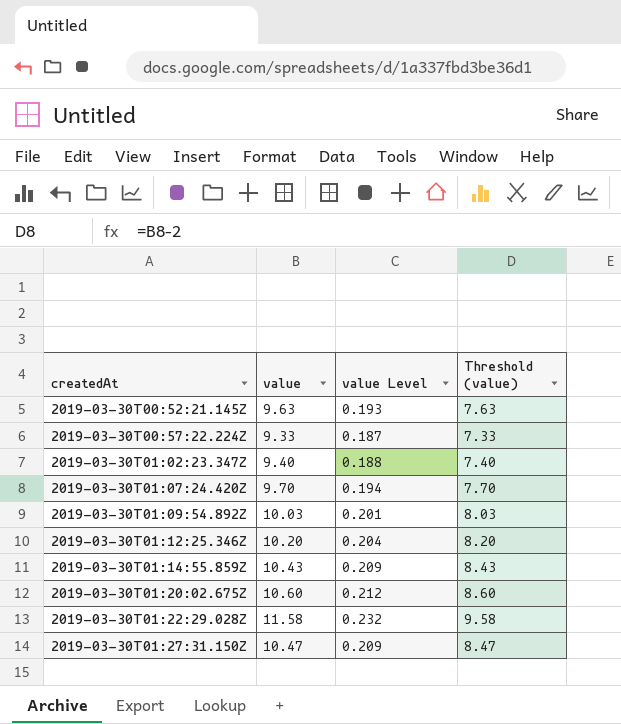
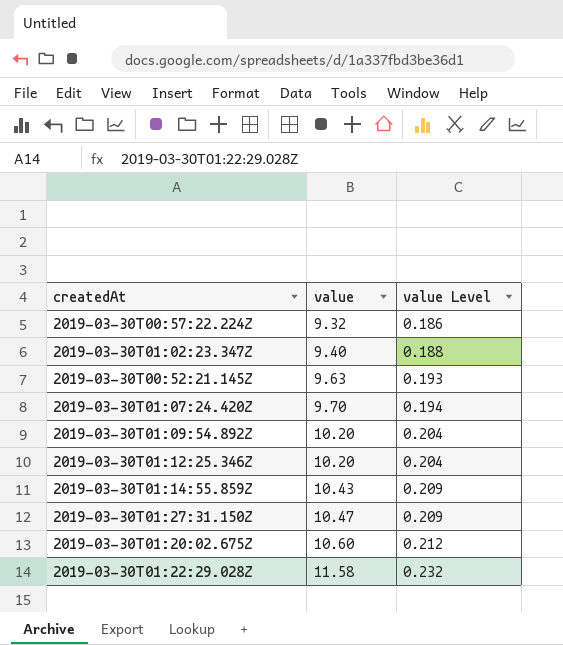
row order: createdAt ascending -> value ascending
column Threshold (value) | formula: [value] - 2 -> none
2019-03-30T00:57:22.224Z | value: 9.33 -> 9.32
2019-03-30T00:57:22.224Z | value Level: 0.187 -> 0.186
2019-03-30T01:09:54.892Z | value: 10.03 -> 10.20
2019-03-30T01:09:54.892Z | value Level: 0.201 -> 0.204

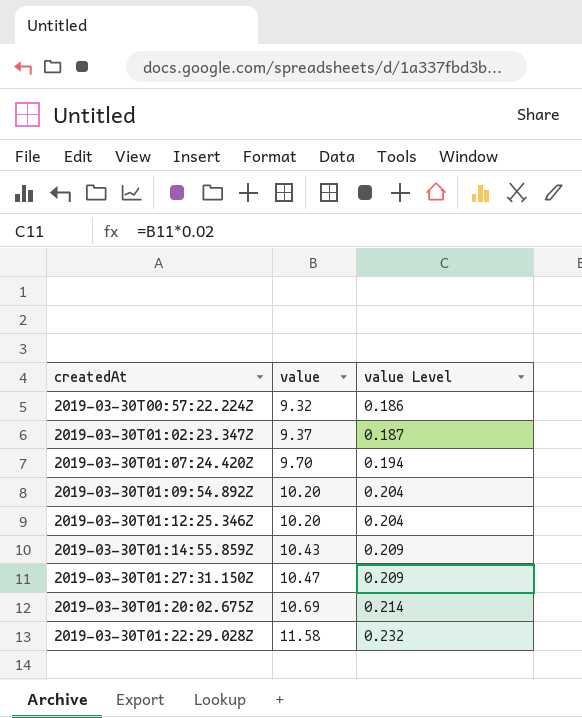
row 2019-03-30T00:52:21.145Z: 9.63 | 0.193 -> none
2019-03-30T01:02:23.347Z | value: 9.40 -> 9.37
2019-03-30T01:02:23.347Z | value Level: 0.188 -> 0.187
2019-03-30T01:20:02.675Z | value: 10.60 -> 10.69
2019-03-30T01:20:02.675Z | value Level: 0.212 -> 0.214

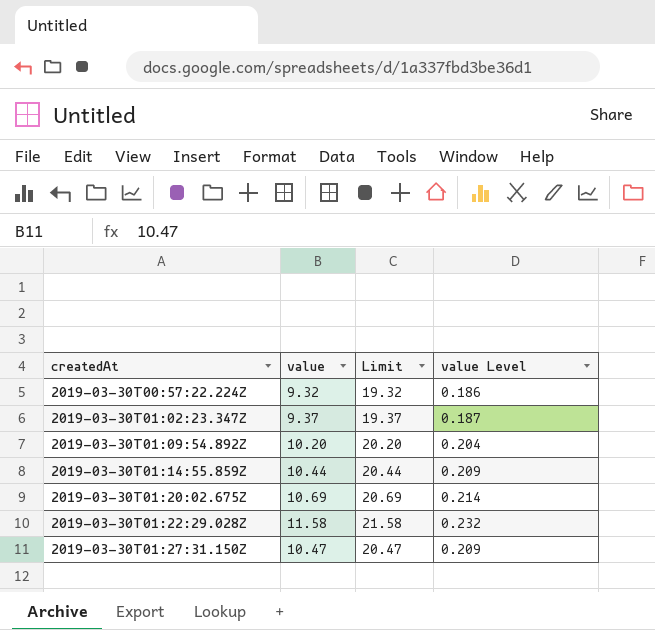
row order: value ascending -> createdAt ascending
column Limit | formula: none -> [value] + 10
row 2019-03-30T01:07:24.420Z: 9.70 | 0.194 -> none
row 2019-03-30T01:12:25.346Z: 10.20 | 0.204 -> none
2019-03-30T01:14:55.859Z | value: 10.43 -> 10.44

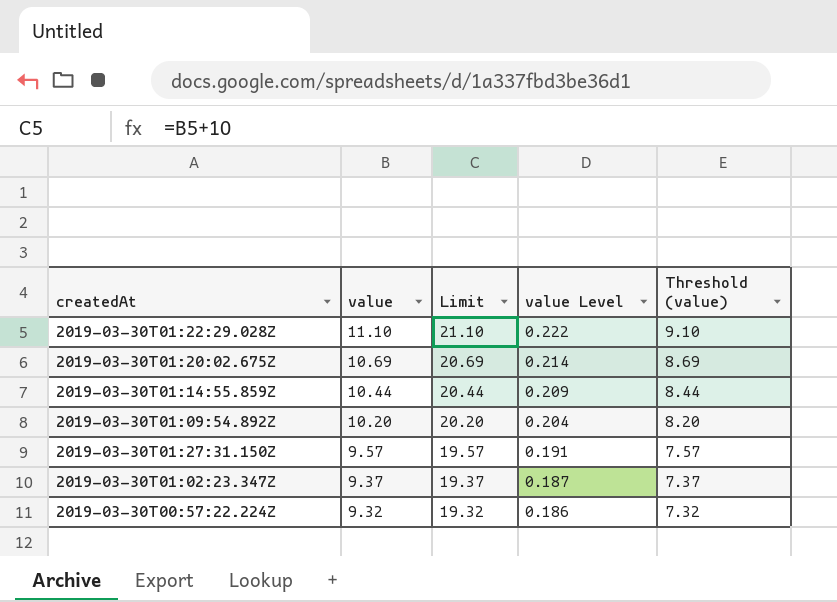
row order: createdAt ascending -> value descending
column Threshold (value) | formula: none -> [value] - 2
2019-03-30T01:22:29.028Z | value: 11.58 -> 11.10
2019-03-30T01:22:29.028Z | Limit: 21.58 -> 21.10
2019-03-30T01:22:29.028Z | value Level: 0.232 -> 0.222
2019-03-30T01:27:31.150Z | value: 10.47 -> 9.57
2019-03-30T01:27:31.150Z | Limit: 20.47 -> 19.57
2019-03-30T01:27:31.150Z | value Level: 0.209 -> 0.191

